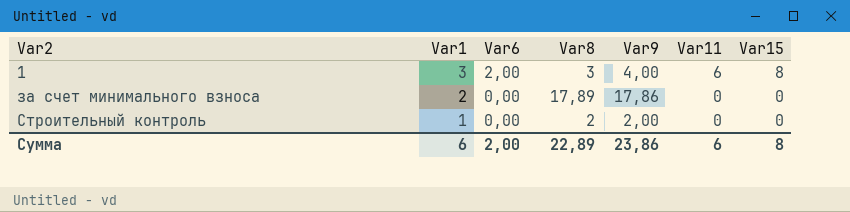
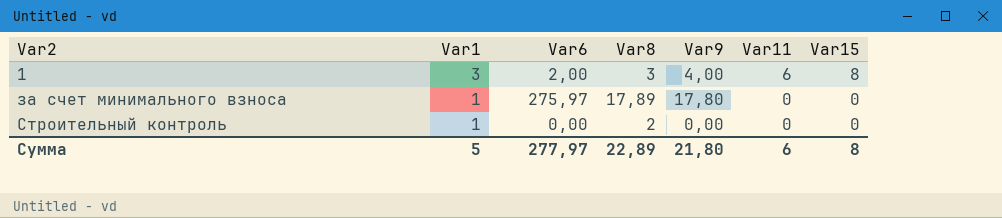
за счет минимального взноса | Var1: 2 -> 1
за счет минимального взноса | Var6: 0,00 -> 275,97
за счет минимального взноса | Var9: 17,86 -> 17,80
Строительный контроль | Var9: 2,00 -> 0,00
Сумма | Var1: 6 -> 5
Сумма | Var6: 2,00 -> 277,97
Сумма | Var9: 23,86 -> 21,80

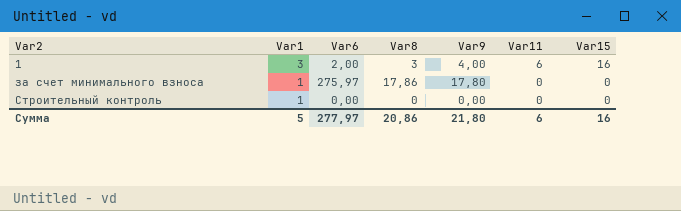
1 | Var15: 8 -> 16
за счет минимального взноса | Var8: 17,89 -> 17,86
Строительный контроль | Var8: 2 -> 0
Сумма | Var8: 22,89 -> 20,86
Сумма | Var15: 8 -> 16

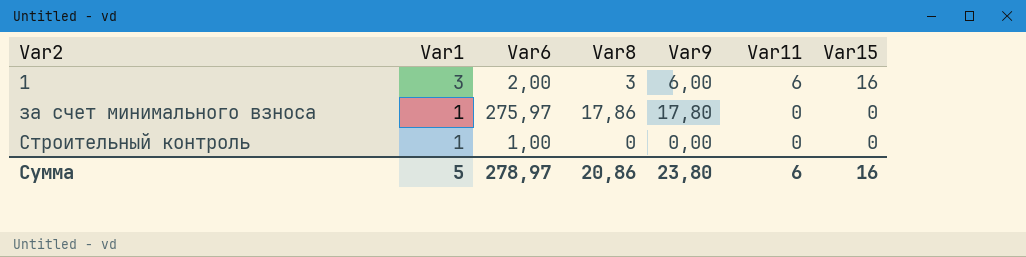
1 | Var9: 4,00 -> 6,00
Строительный контроль | Var6: 0,00 -> 1,00
Сумма | Var6: 277,97 -> 278,97
Сумма | Var9: 21,80 -> 23,80

